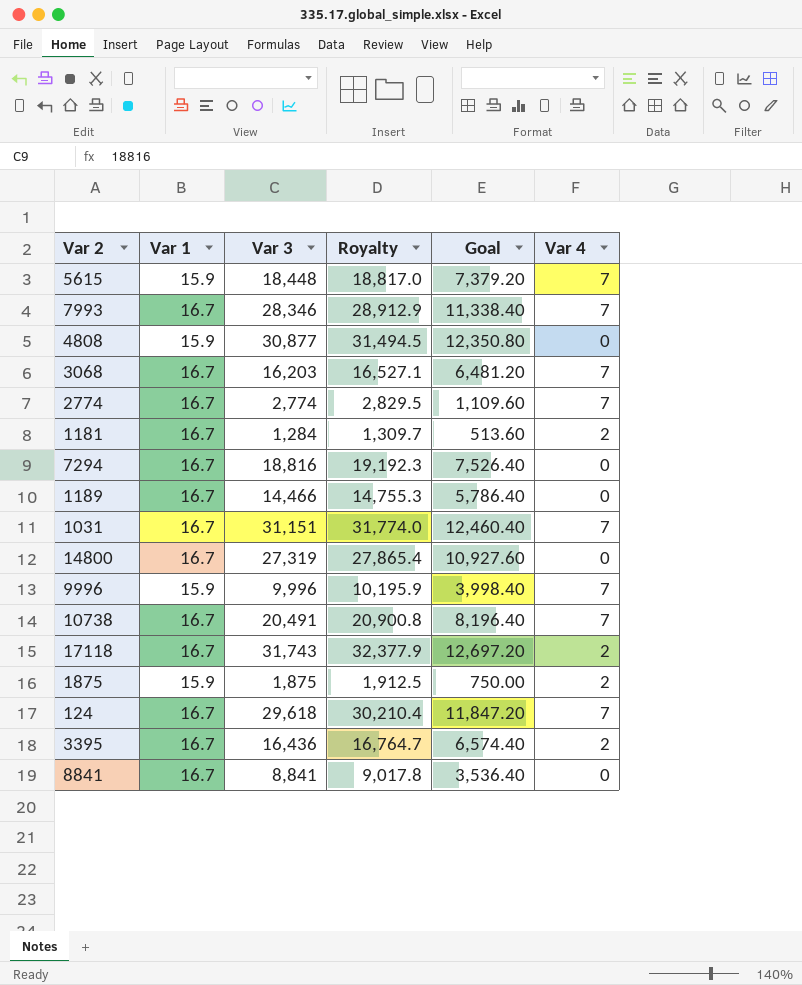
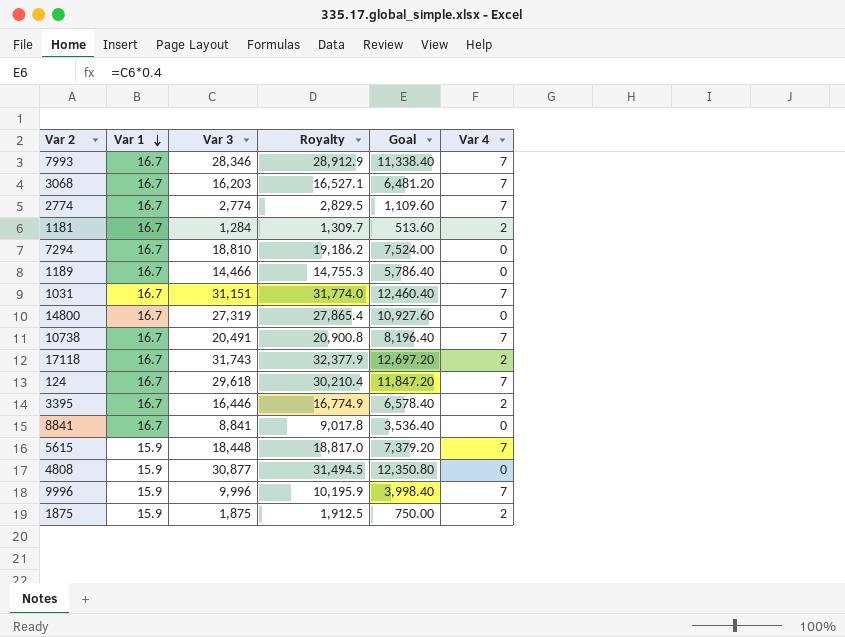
row order: none -> Var 1 descending
7294 | Var 3: 18,816 -> 18,810
7294 | Royalty: 19,192.3 -> 19,186.2
7294 | Goal: 7,526.40 -> 7,524.00
3395 | Var 3: 16,436 -> 16,446
3395 | Royalty: 16,764.7 -> 16,774.9
3395 | Goal: 6,574.40 -> 6,578.40

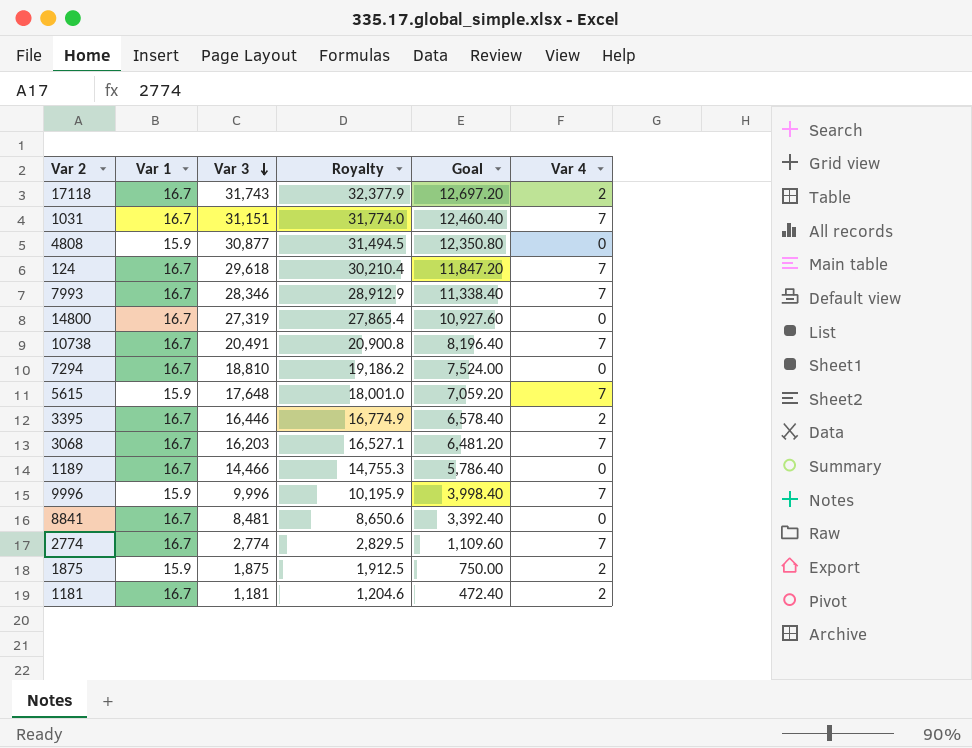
row order: Var 1 descending -> Var 3 descending
5615 | Var 3: 18,448 -> 17,648
5615 | Royalty: 18,817.0 -> 18,001.0
5615 | Goal: 7,379.20 -> 7,059.20
8841 | Var 3: 8,841 -> 8,481
8841 | Royalty: 9,017.8 -> 8,650.6
8841 | Goal: 3,536.40 -> 3,392.40
1181 | Var 3: 1,284 -> 1,181
1181 | Royalty: 1,309.7 -> 1,204.6
1181 | Goal: 513.60 -> 472.40

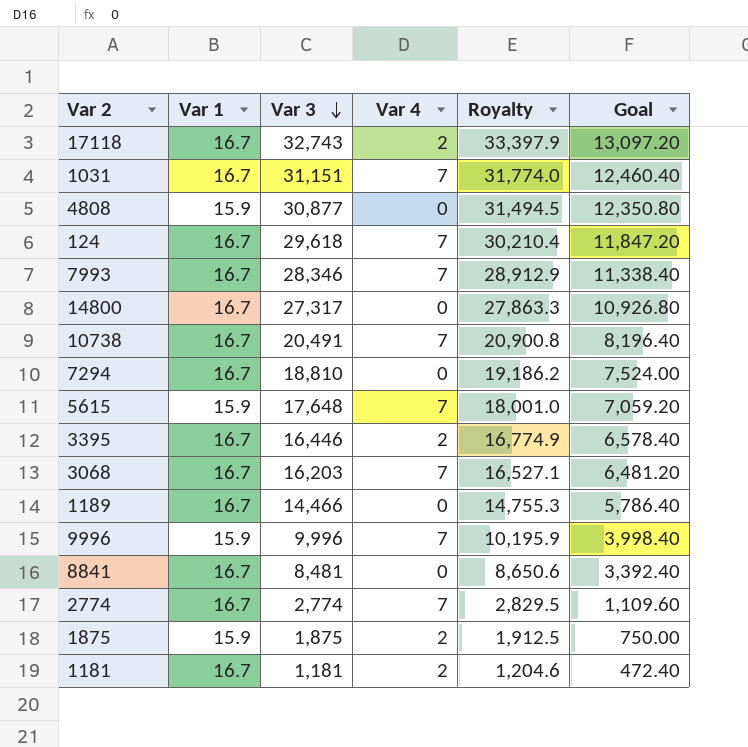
column Var 4 | position: 6 -> 4
17118 | Var 3: 31,743 -> 32,743
17118 | Royalty: 32,377.9 -> 33,397.9
17118 | Goal: 12,697.20 -> 13,097.20
14800 | Var 3: 27,319 -> 27,317
14800 | Royalty: 27,865.4 -> 27,863.3
14800 | Goal: 10,927.60 -> 10,926.80

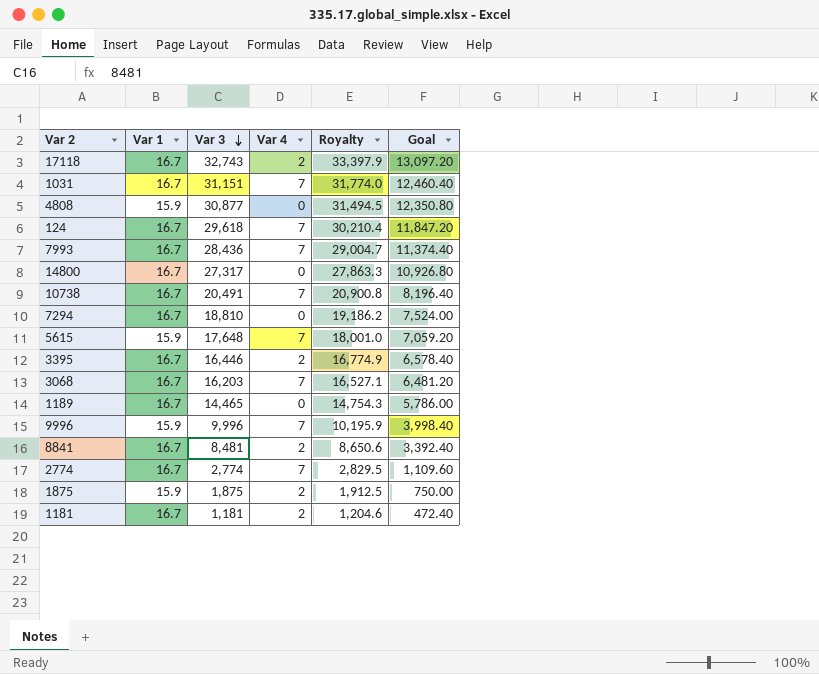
7993 | Var 3: 28,346 -> 28,436
7993 | Royalty: 28,912.9 -> 29,004.7
7993 | Goal: 11,338.40 -> 11,374.40
1189 | Var 3: 14,466 -> 14,465
1189 | Royalty: 14,755.3 -> 14,754.3
1189 | Goal: 5,786.40 -> 5,786.00
8841 | Var 4: 0 -> 2

